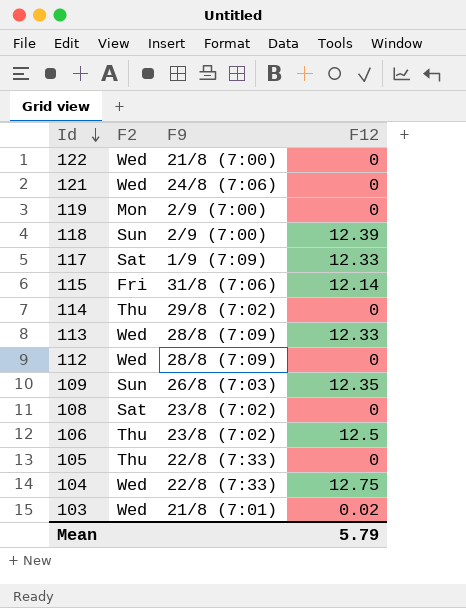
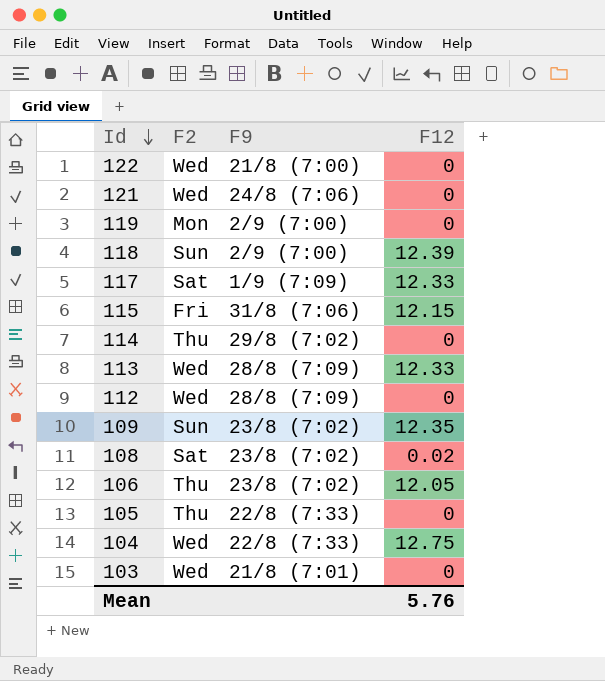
115 | F12: 12.14 -> 12.15
109 | F9: 26/8 (7:03) -> 23/8 (7:02)
108 | F12: 0 -> 0.02
106 | F12: 12.5 -> 12.05
103 | F12: 0.02 -> 0
Mean | F12: 5.79 -> 5.76

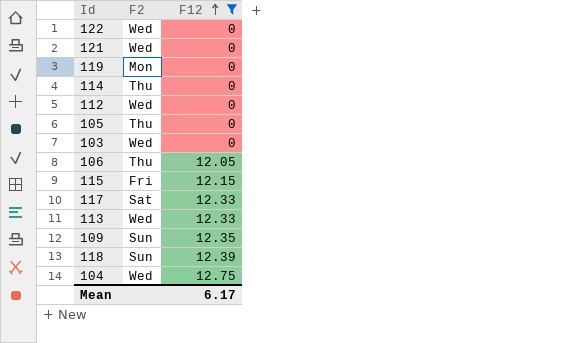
filter: none -> F12 != 0.02
row order: Id descending -> F12 ascending
column F9 | position: 3 -> none
Mean | F12: 5.76 -> 6.17

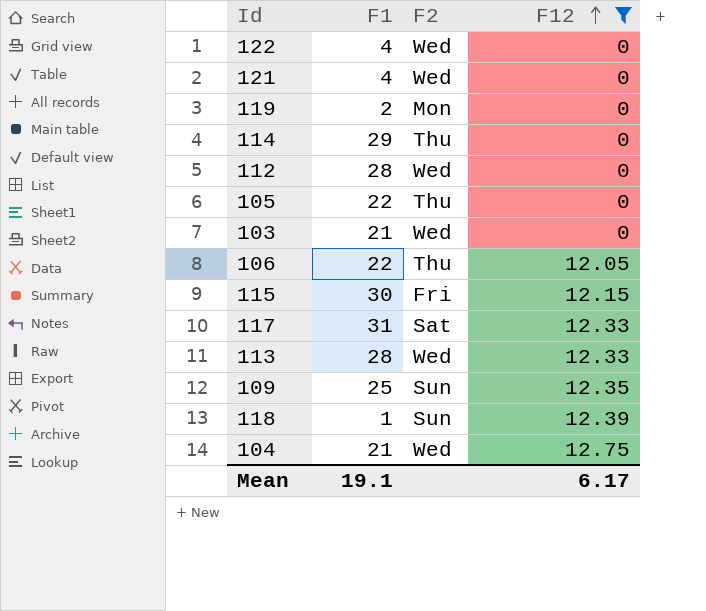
column F1 | position: none -> 2

